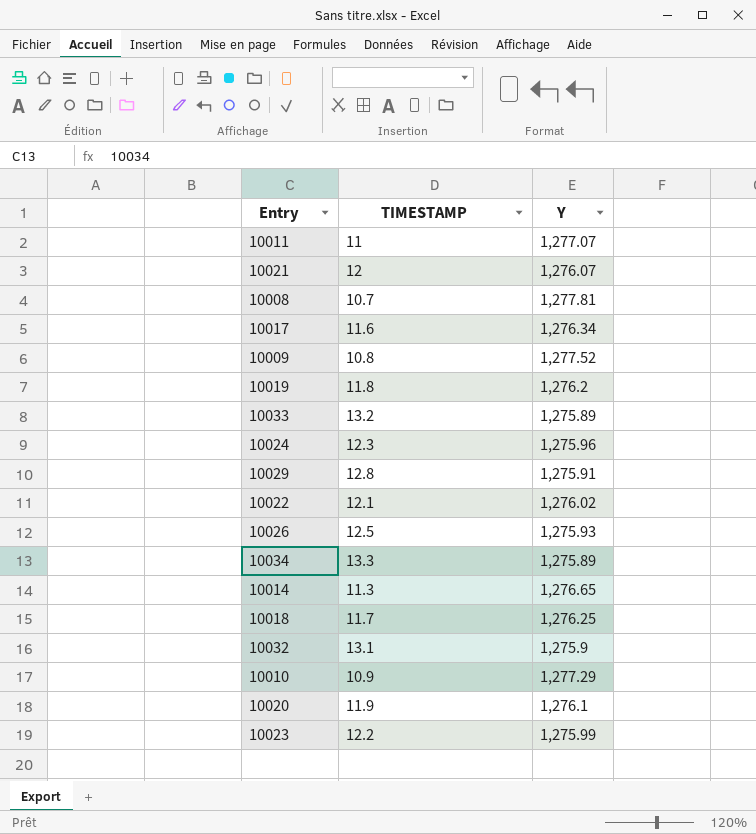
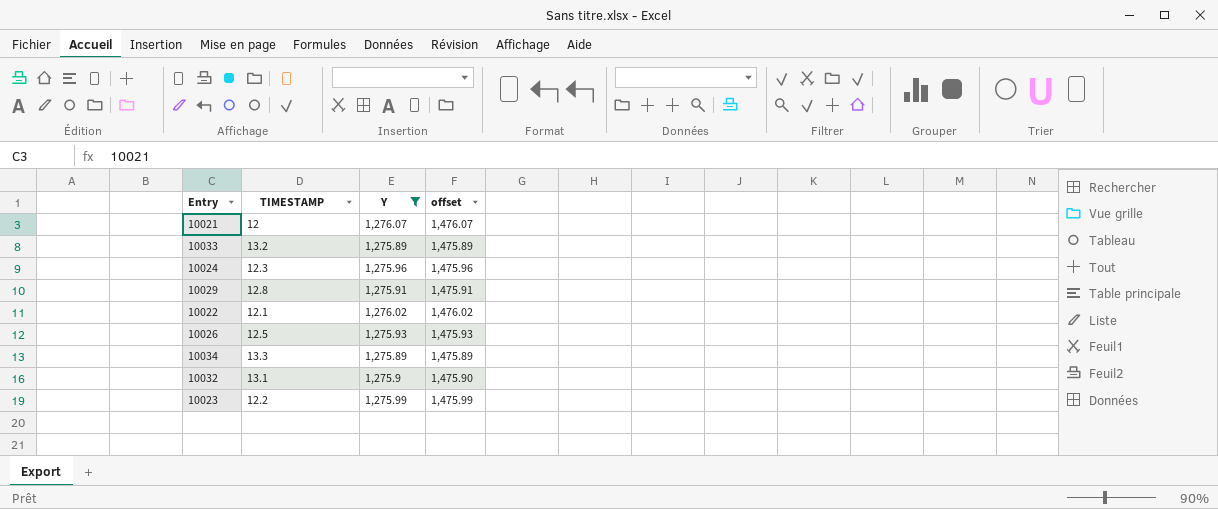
filter: none -> Y <= 1,276.07
column offset | formula: none -> [Y] + 200

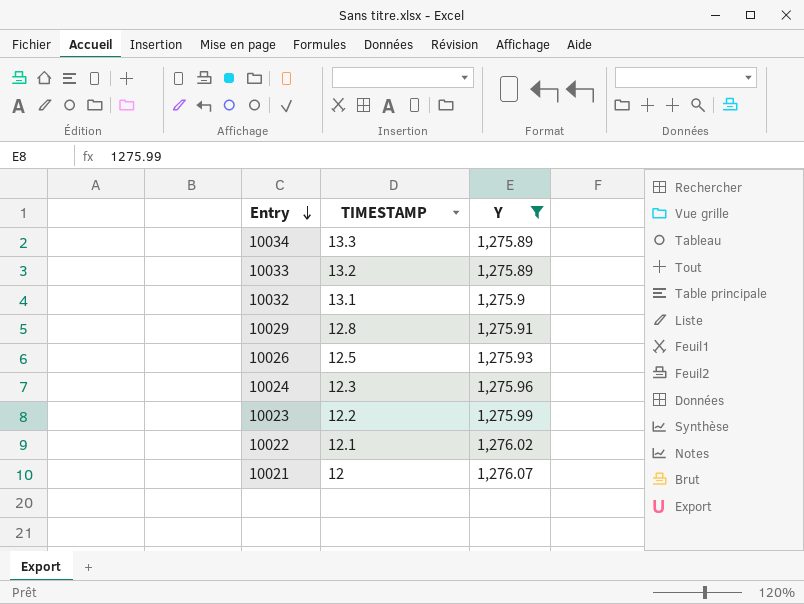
row order: none -> Entry descending
column offset | formula: [Y] + 200 -> none

